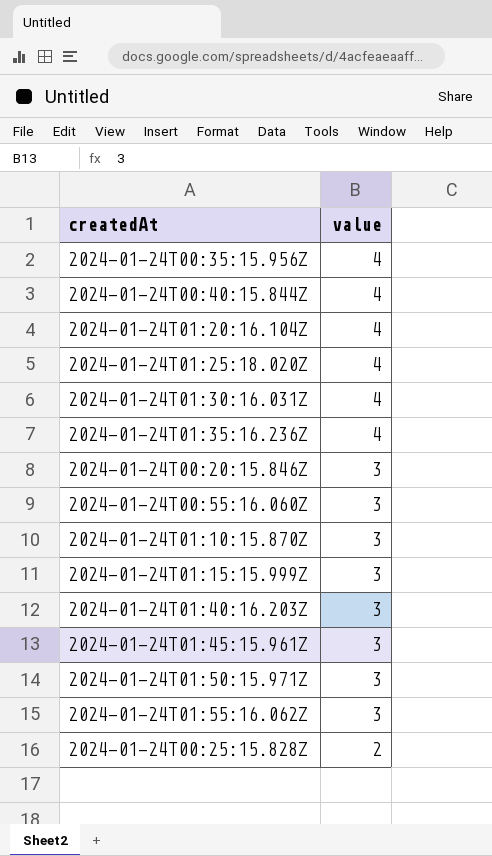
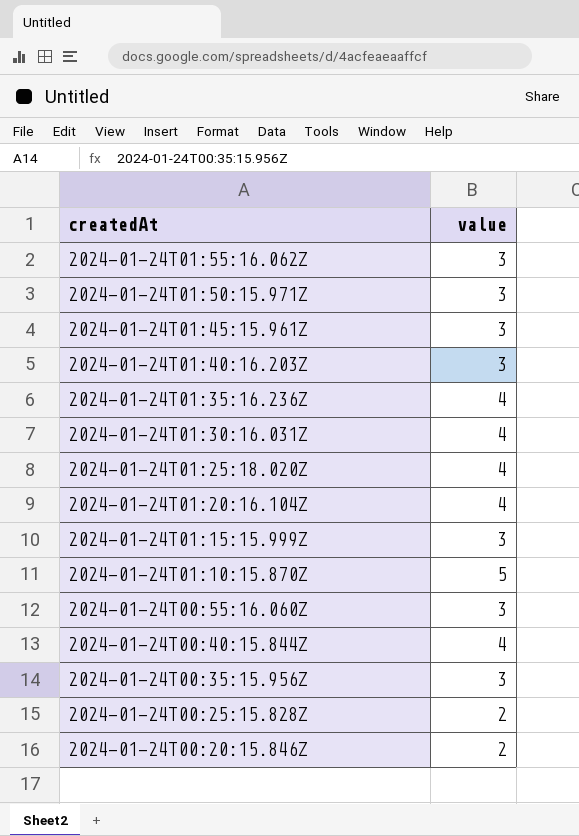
row order: value descending -> createdAt descending
2024-01-24T01:10:15.870Z | value: 3 -> 5
2024-01-24T00:35:15.956Z | value: 4 -> 3
2024-01-24T00:20:15.846Z | value: 3 -> 2

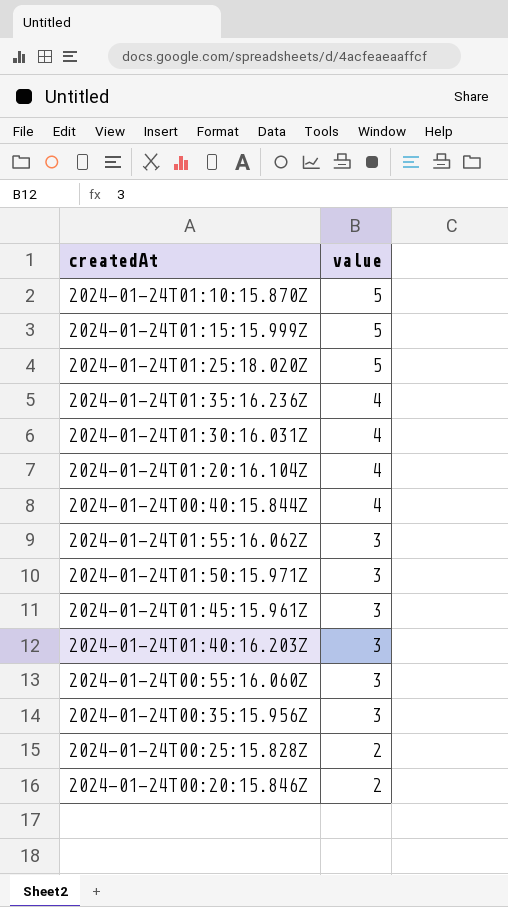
row order: createdAt descending -> value descending
2024-01-24T01:15:15.999Z | value: 3 -> 5
2024-01-24T01:25:18.020Z | value: 4 -> 5

